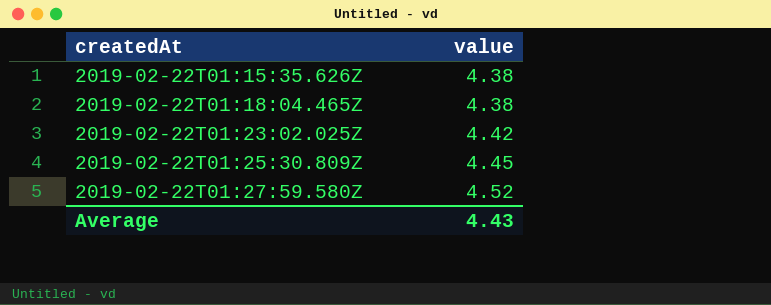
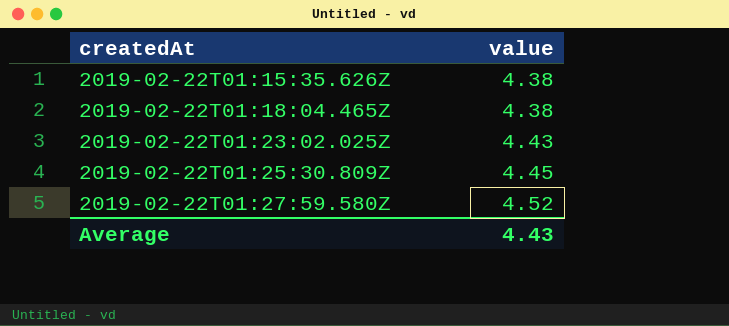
2019-02-22T01:23:02.025Z | value: 4.42 -> 4.43

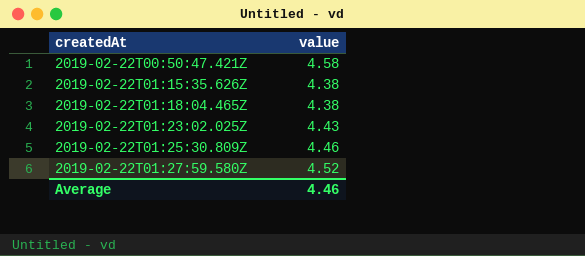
row 2019-02-22T00:50:47.421Z: none -> 4.58
2019-02-22T01:25:30.809Z | value: 4.45 -> 4.46
Average | value: 4.43 -> 4.46

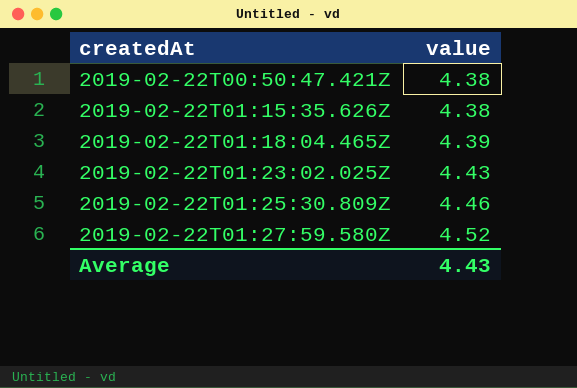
2019-02-22T00:50:47.421Z | value: 4.58 -> 4.38
2019-02-22T01:18:04.465Z | value: 4.38 -> 4.39
Average | value: 4.46 -> 4.43

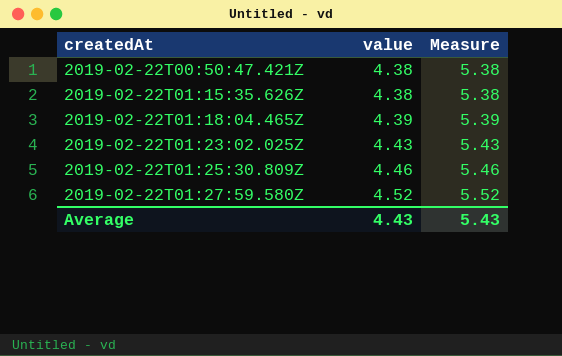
column Measure | formula: none -> [value] + 1

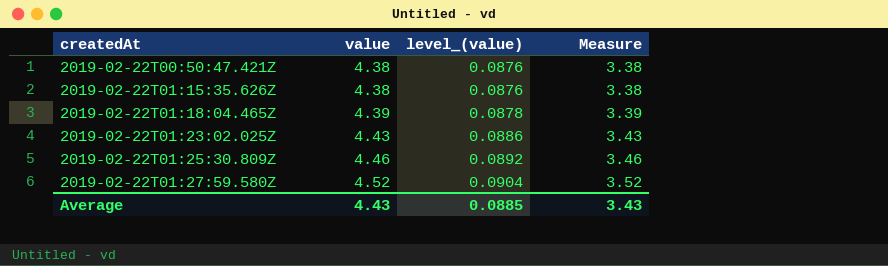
column level_(value) | formula: none -> [value] * 0.02
column Measure | formula: [value] + 1 -> [value] - 1
Average | Measure: 5.43 -> 3.43

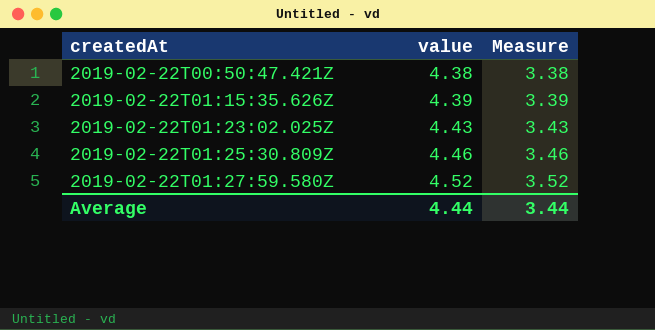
column level_(value) | formula: [value] * 0.02 -> none
row 2019-02-22T01:18:04.465Z: 4.39 | 0.0878 | 3.39 -> none
2019-02-22T01:15:35.626Z | value: 4.38 -> 4.39
2019-02-22T01:15:35.626Z | Measure: 3.38 -> 3.39
Average | value: 4.43 -> 4.44
Average | Measure: 3.43 -> 3.44

